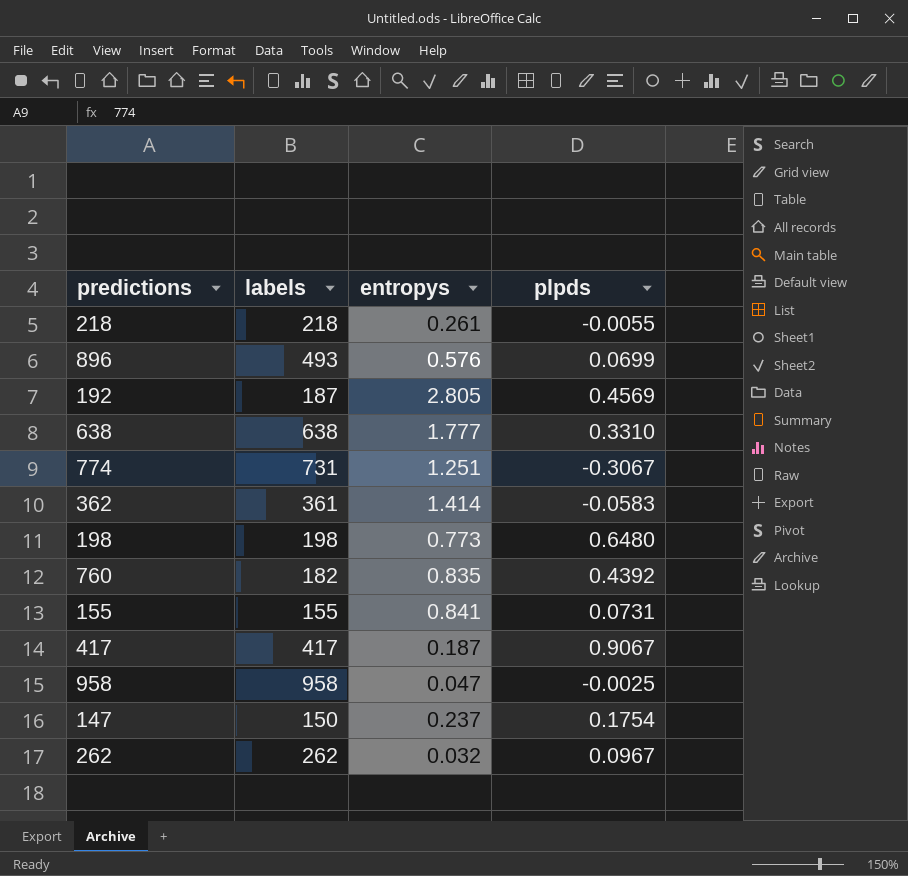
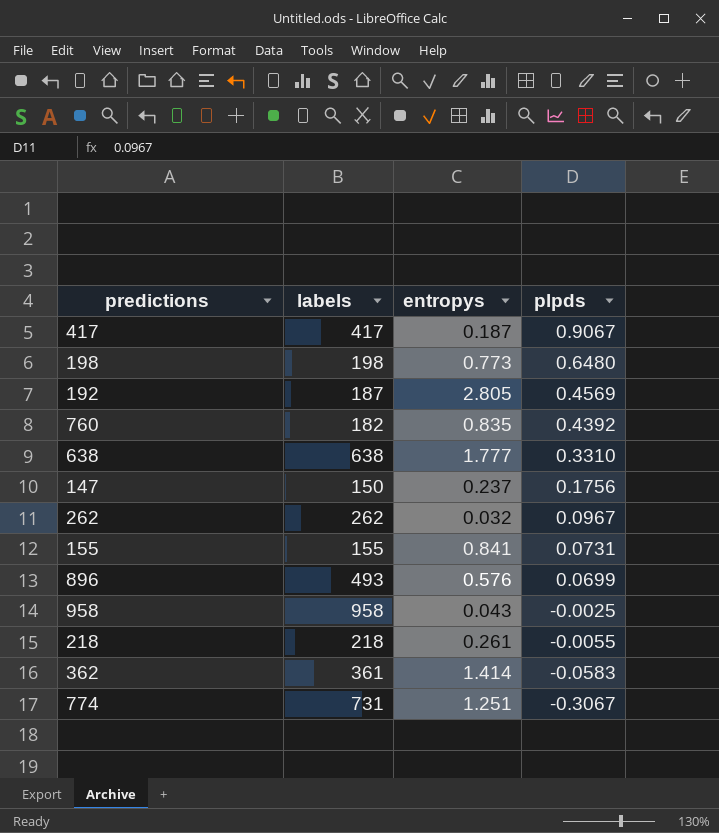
row order: none -> plpds descending
147 | plpds: 0.1754 -> 0.1756
958 | entropys: 0.047 -> 0.043

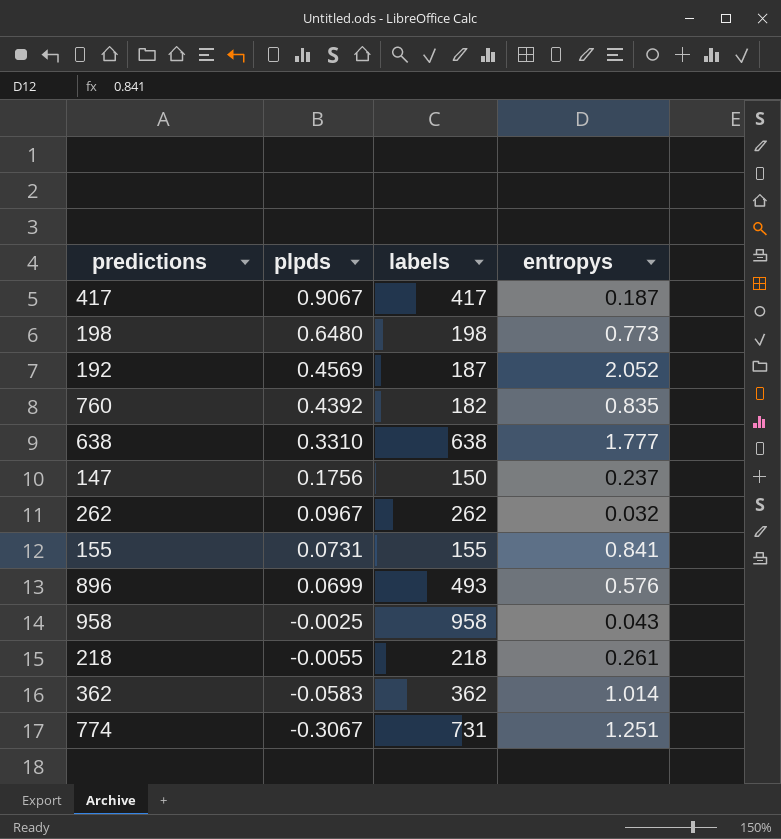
column plpds | position: 4 -> 2
192 | entropys: 2.805 -> 2.052
362 | labels: 361 -> 362
362 | entropys: 1.414 -> 1.014

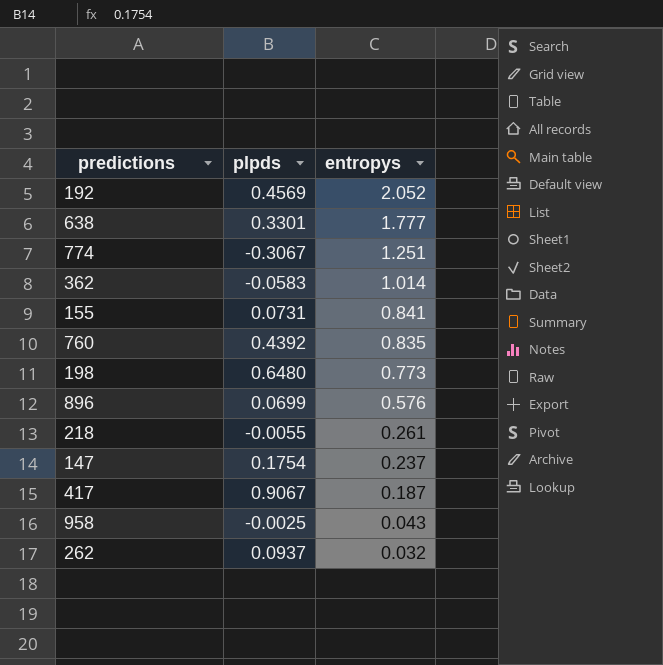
row order: plpds descending -> entropys descending
column labels | position: 3 -> none
638 | plpds: 0.3310 -> 0.3301
147 | plpds: 0.1756 -> 0.1754
262 | plpds: 0.0967 -> 0.0937

